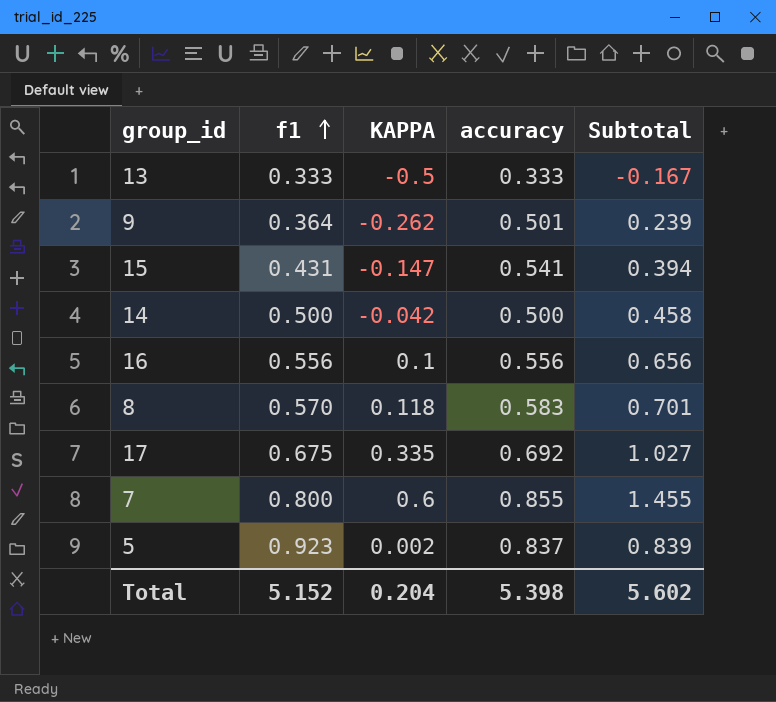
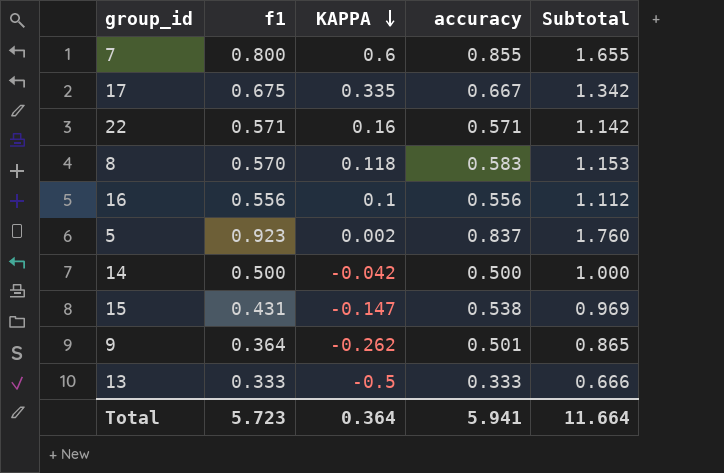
row order: f1 ascending -> KAPPA descending
column Subtotal | formula: [KAPPA] + [accuracy] -> [f1] + [accuracy]
17 | accuracy: 0.692 -> 0.667
row 22: none -> 0.571 | 0.16 | 0.571 | 1.142
15 | accuracy: 0.541 -> 0.538
Total | f1: 5.152 -> 5.723
Total | KAPPA: 0.204 -> 0.364
Total | accuracy: 5.398 -> 5.941
Total | Subtotal: 5.602 -> 11.664

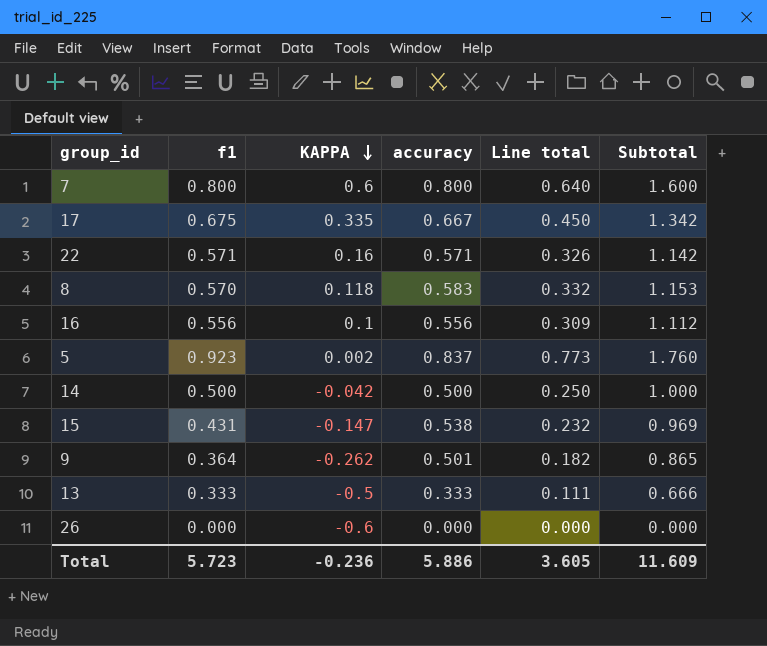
column Line total | formula: none -> [f1] * [accuracy]
7 | accuracy: 0.855 -> 0.800
7 | Subtotal: 1.655 -> 1.600
row 26: none -> 0.000 | -0.6 | 0.000 | 0.000 | 0.000
Total | KAPPA: 0.364 -> -0.236
Total | accuracy: 5.941 -> 5.886
Total | Subtotal: 11.664 -> 11.609

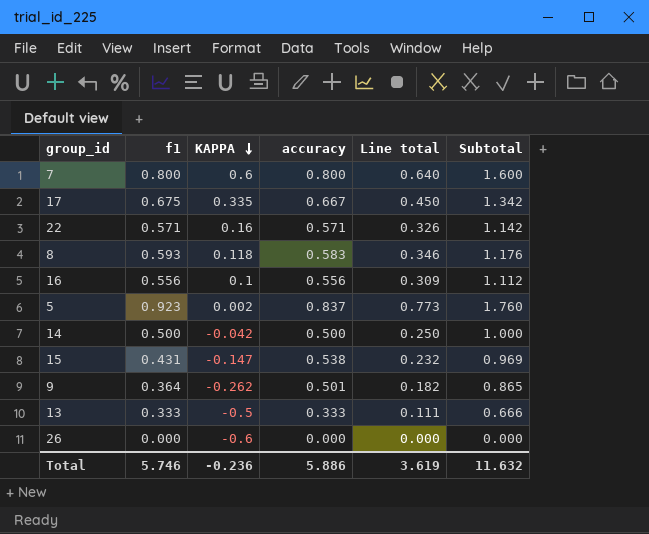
8 | f1: 0.570 -> 0.593
8 | Line total: 0.332 -> 0.346
8 | Subtotal: 1.153 -> 1.176
Total | f1: 5.723 -> 5.746
Total | Line total: 3.605 -> 3.619
Total | Subtotal: 11.609 -> 11.632

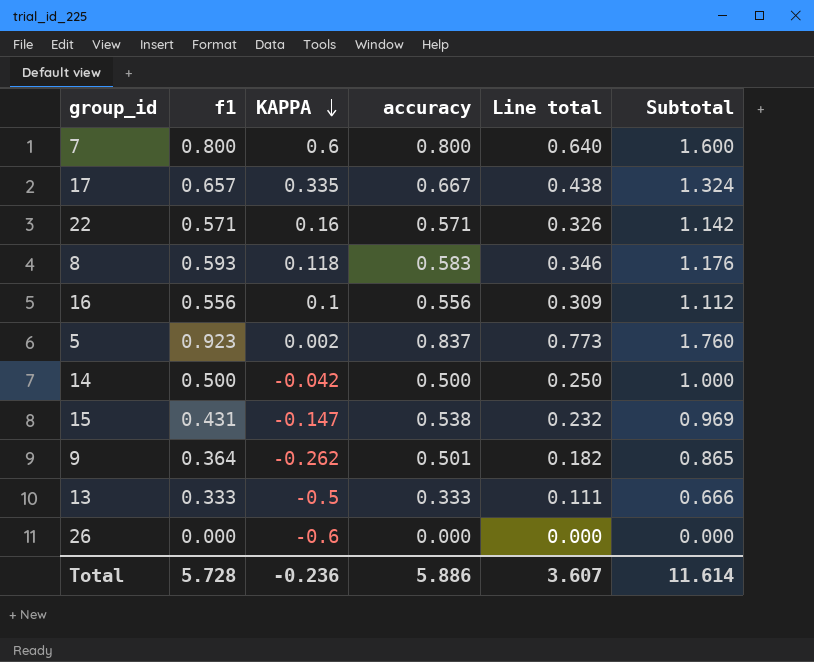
17 | f1: 0.675 -> 0.657
17 | Line total: 0.450 -> 0.438
17 | Subtotal: 1.342 -> 1.324
Total | f1: 5.746 -> 5.728
Total | Line total: 3.619 -> 3.607
Total | Subtotal: 11.632 -> 11.614

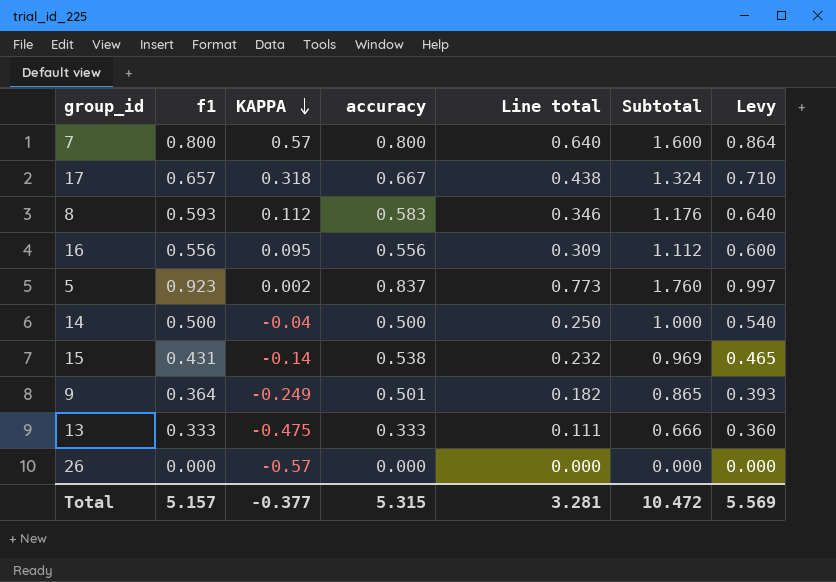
column Levy | formula: none -> [f1] * 1.08
row 22: 0.571 | 0.16 | 0.571 | 0.326 | 1.142 -> none
7 | KAPPA: 0.6 -> 0.57
17 | KAPPA: 0.335 -> 0.318
8 | KAPPA: 0.118 -> 0.112
16 | KAPPA: 0.1 -> 0.095
14 | KAPPA: -0.042 -> -0.04
15 | KAPPA: -0.147 -> -0.14
9 | KAPPA: -0.262 -> -0.249
13 | KAPPA: -0.5 -> -0.475
26 | KAPPA: -0.6 -> -0.57
Total | f1: 5.728 -> 5.157
Total | KAPPA: -0.236 -> -0.377
Total | accuracy: 5.886 -> 5.315
Total | Line total: 3.607 -> 3.281
Total | Subtotal: 11.614 -> 10.472

